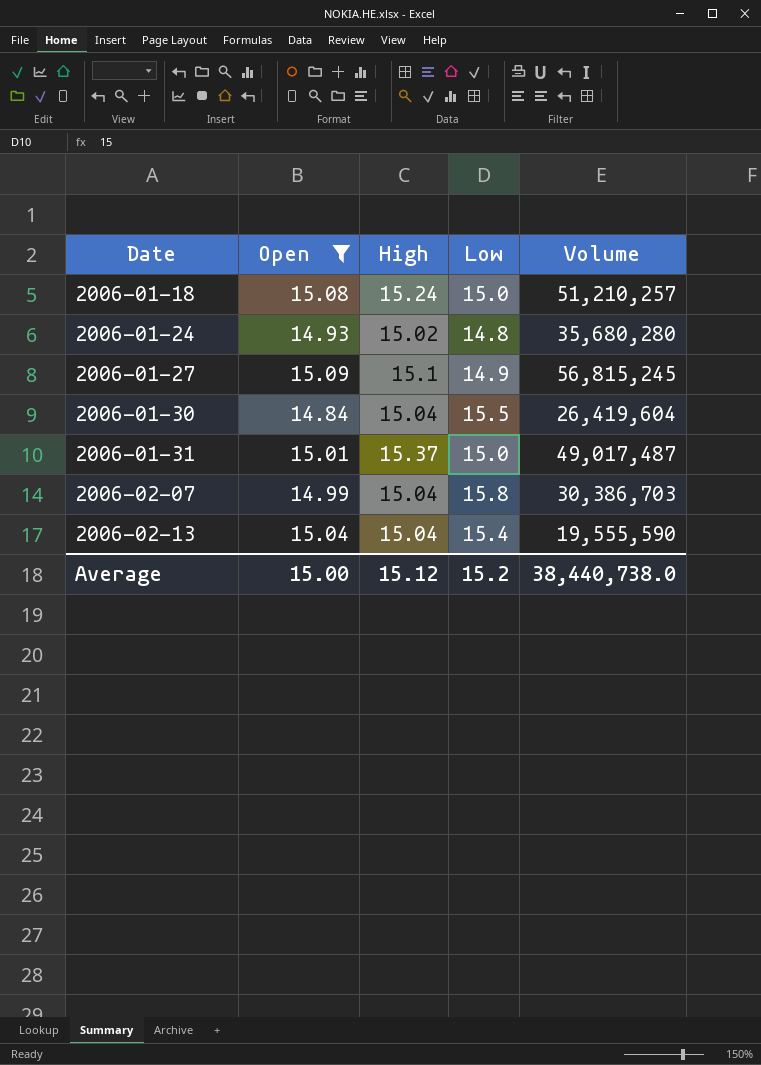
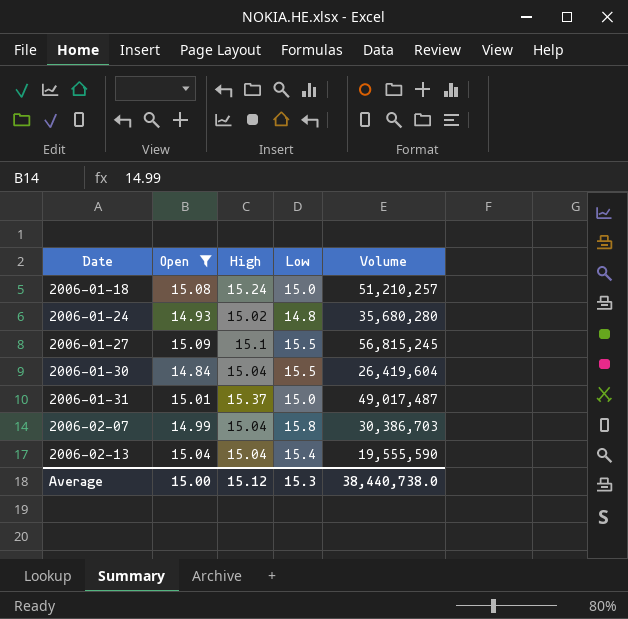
2006-01-27 | Low: 14.9 -> 15.5
Average | Low: 15.2 -> 15.3

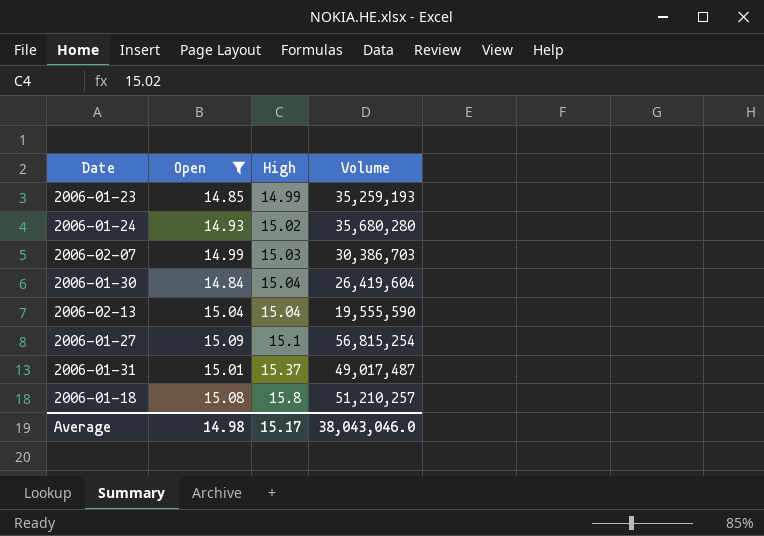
row order: Date ascending -> High ascending
column Low | position: 4 -> none
row 2006-01-23: none -> 14.85 | 14.99 | 35,259,193
2006-02-07 | High: 15.04 -> 15.03
2006-01-27 | Volume: 56,815,245 -> 56,815,254
2006-01-18 | High: 15.24 -> 15.8
Average | Open: 15.00 -> 14.98
Average | High: 15.12 -> 15.17
Average | Volume: 38,440,738.0 -> 38,043,046.0

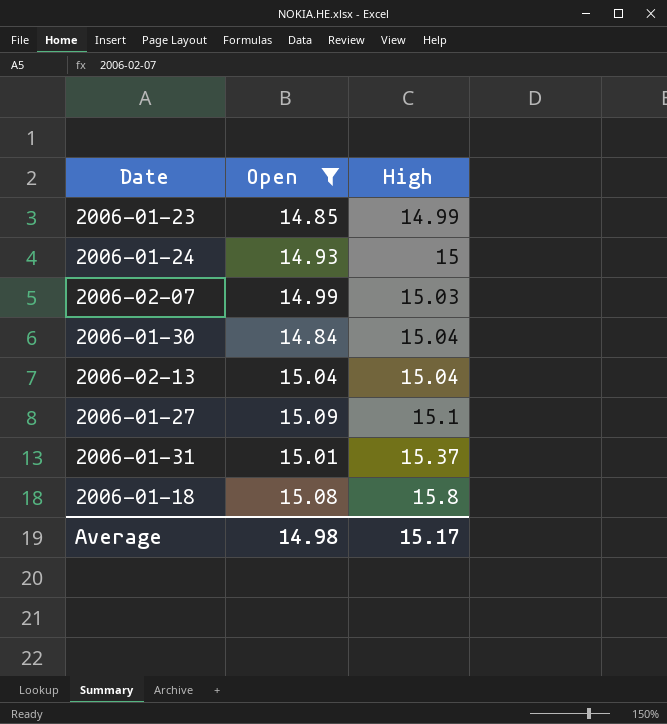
column Volume | position: 4 -> none
2006-01-24 | High: 15.02 -> 15

